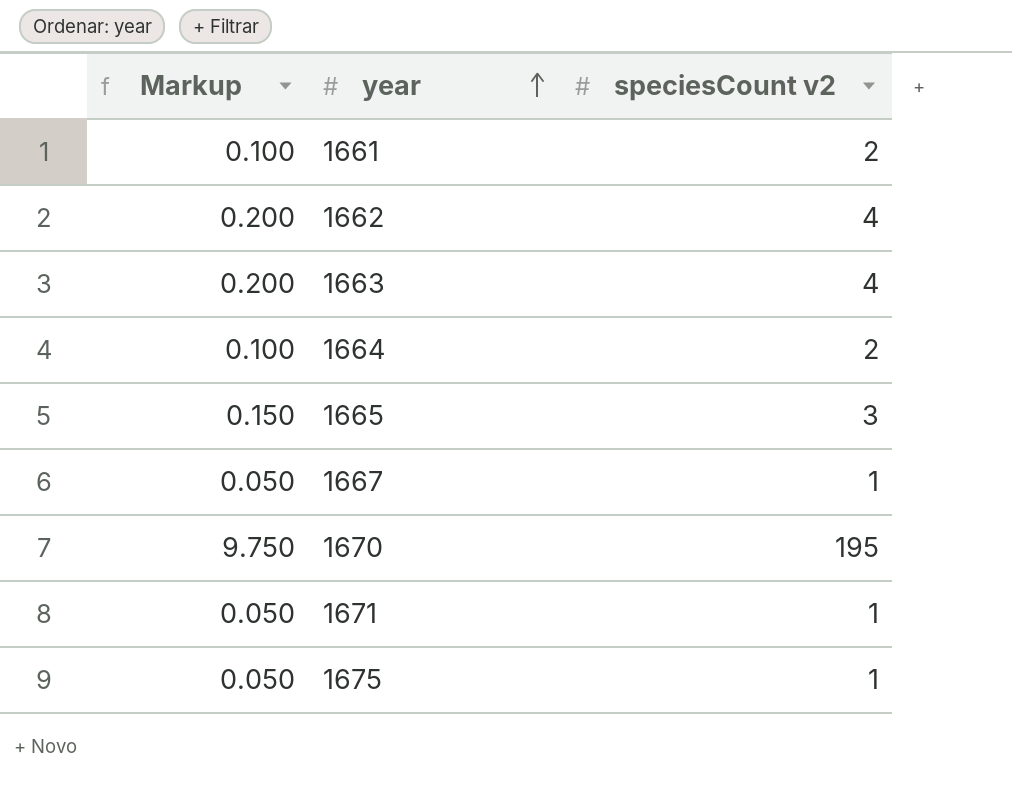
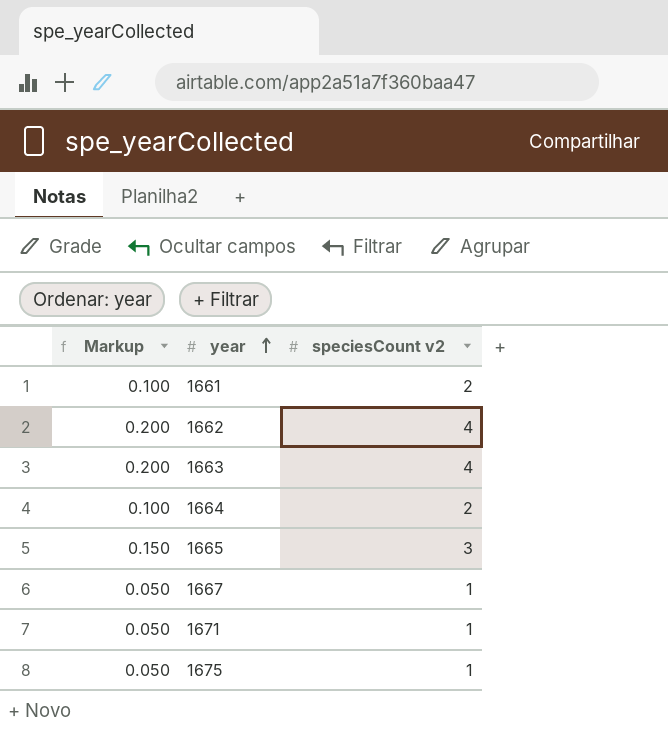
row 1670: 9.750 | 195 -> none

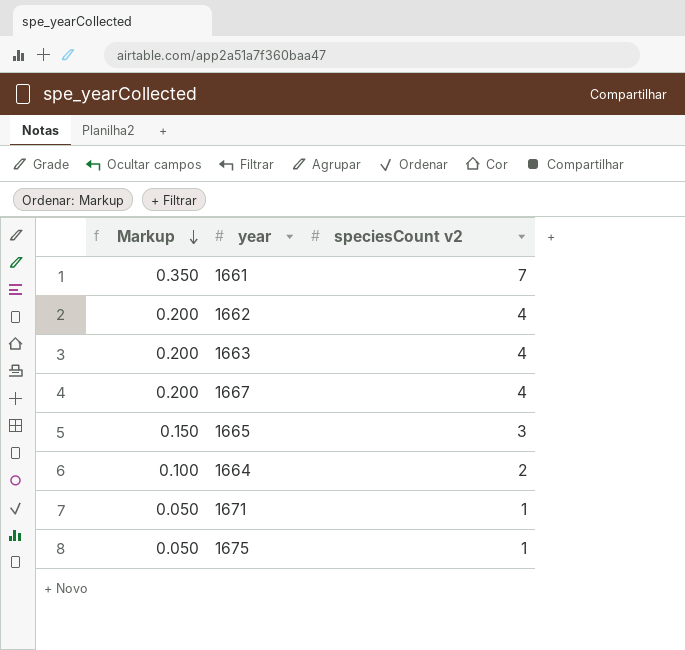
row order: year ascending -> Markup descending
1661 | Markup: 0.100 -> 0.350
1661 | speciesCount v2: 2 -> 7
1667 | Markup: 0.050 -> 0.200
1667 | speciesCount v2: 1 -> 4

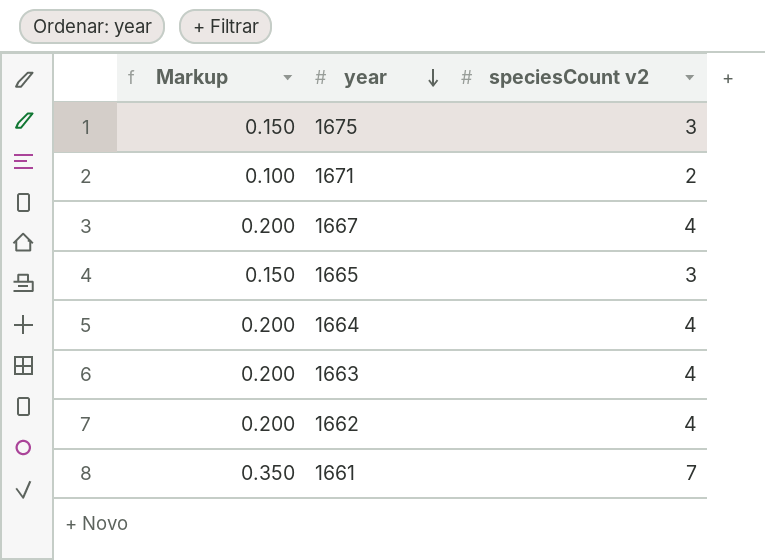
row order: Markup descending -> year descending
1675 | Markup: 0.050 -> 0.150
1675 | speciesCount v2: 1 -> 3
1671 | Markup: 0.050 -> 0.100
1671 | speciesCount v2: 1 -> 2
1664 | Markup: 0.100 -> 0.200
1664 | speciesCount v2: 2 -> 4

